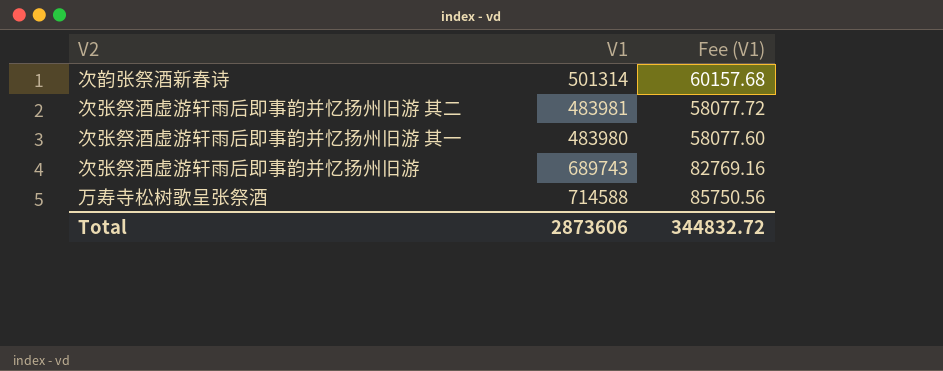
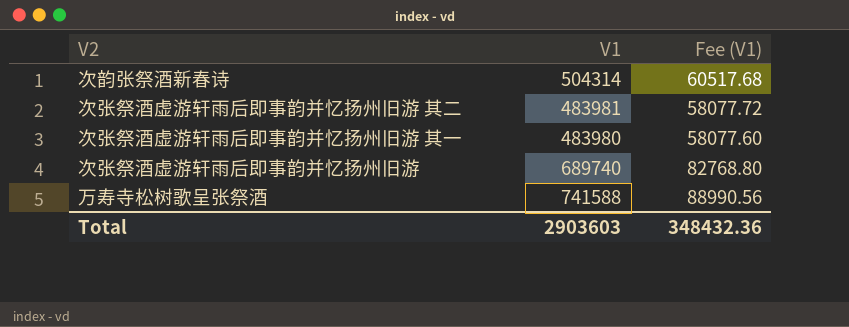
次韵张祭酒新春诗 | V1: 501314 -> 504314
次韵张祭酒新春诗 | Fee (V1): 60157.68 -> 60517.68
次张祭酒虚游轩雨后即事韵并忆扬州旧游 | V1: 689743 -> 689740
次张祭酒虚游轩雨后即事韵并忆扬州旧游 | Fee (V1): 82769.16 -> 82768.80
万寿寺松树歌呈张祭酒 | V1: 714588 -> 741588
万寿寺松树歌呈张祭酒 | Fee (V1): 85750.56 -> 88990.56
Total | V1: 2873606 -> 2903603
Total | Fee (V1): 344832.72 -> 348432.36

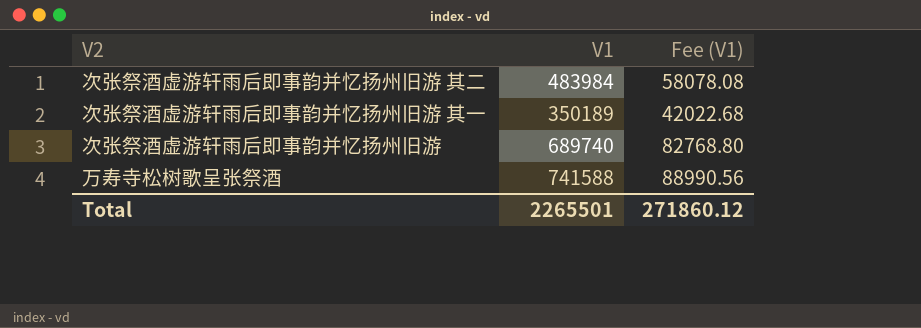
row 次韵张祭酒新春诗: 504314 | 60517.68 -> none
次张祭酒虚游轩雨后即事韵并忆扬州旧游 其二 | V1: 483981 -> 483984
次张祭酒虚游轩雨后即事韵并忆扬州旧游 其二 | Fee (V1): 58077.72 -> 58078.08
次张祭酒虚游轩雨后即事韵并忆扬州旧游 其一 | V1: 483980 -> 350189
次张祭酒虚游轩雨后即事韵并忆扬州旧游 其一 | Fee (V1): 58077.60 -> 42022.68
Total | V1: 2903603 -> 2265501
Total | Fee (V1): 348432.36 -> 271860.12

